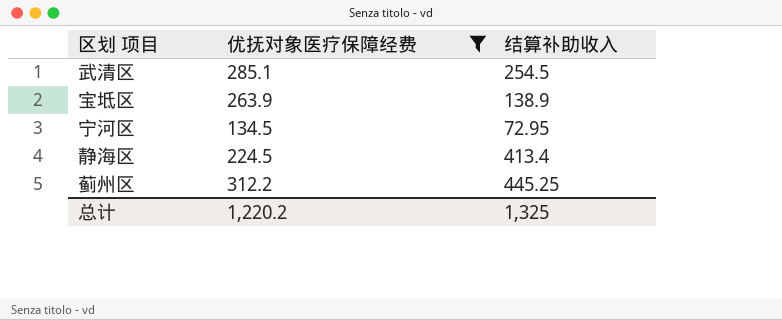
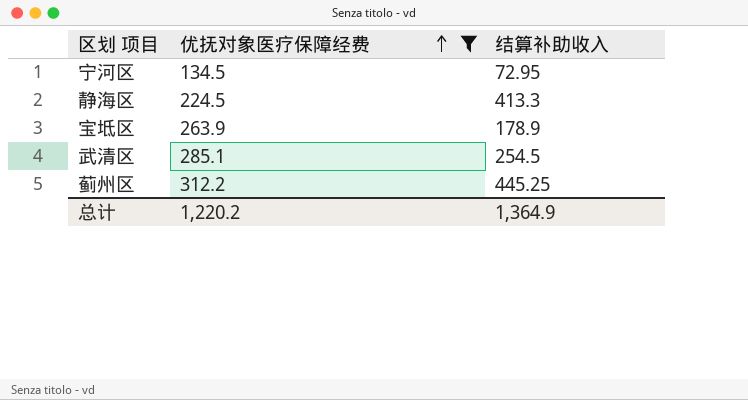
row order: none -> 优抚对象医疗保障经费 ascending
静海区 | 结算补助收入: 413.4 -> 413.3
宝坻区 | 结算补助收入: 138.9 -> 178.9
总计 | 结算补助收入: 1,325 -> 1,364.9

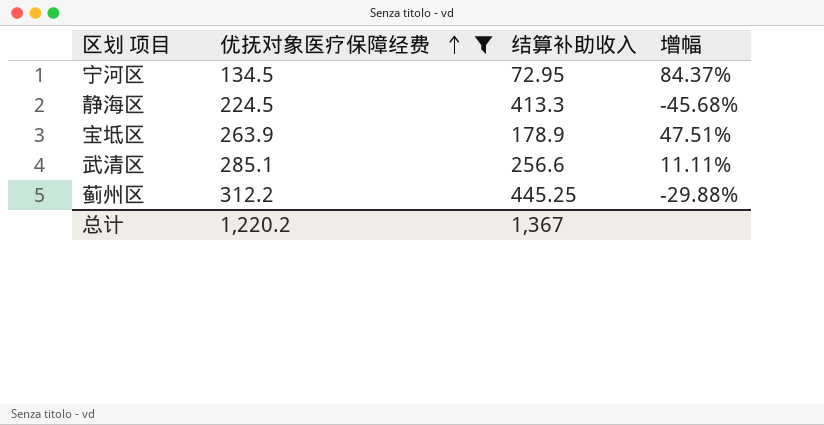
column 增幅 | formula: none -> ([优抚对象医疗保障经费] - [结算补助收入]) / [结算补助收入]
武清区 | 结算补助收入: 254.5 -> 256.6
总计 | 结算补助收入: 1,364.9 -> 1,367

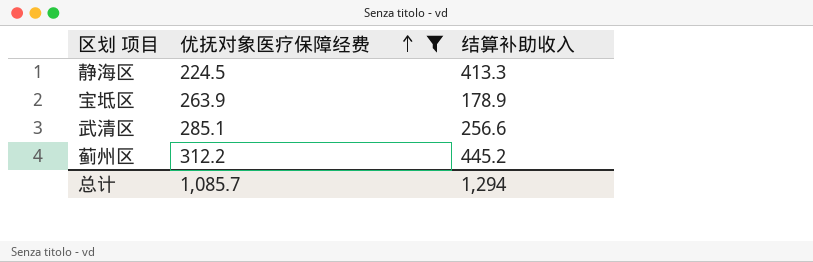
column 增幅 | formula: ([优抚对象医疗保障经费] - [结算补助收入]) / [结算补助收入] -> none
row 宁河区: 134.5 | 72.95 | 84.37% -> none
蓟州区 | 结算补助收入: 445.25 -> 445.2
总计 | 优抚对象医疗保障经费: 1,220.2 -> 1,085.7
总计 | 结算补助收入: 1,367 -> 1,294

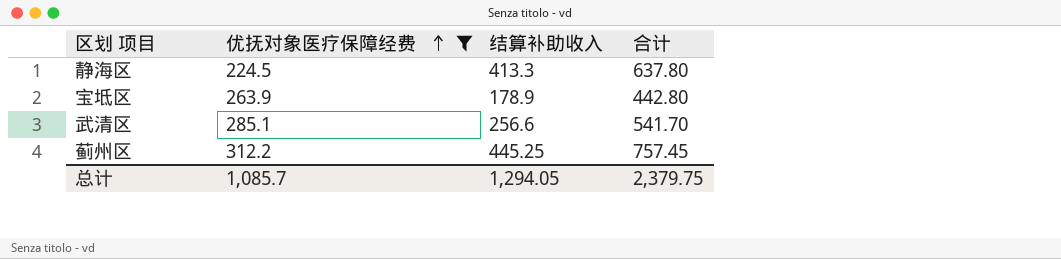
column 合计 | formula: none -> [优抚对象医疗保障经费] + [结算补助收入]
蓟州区 | 结算补助收入: 445.2 -> 445.25
总计 | 结算补助收入: 1,294 -> 1,294.05

